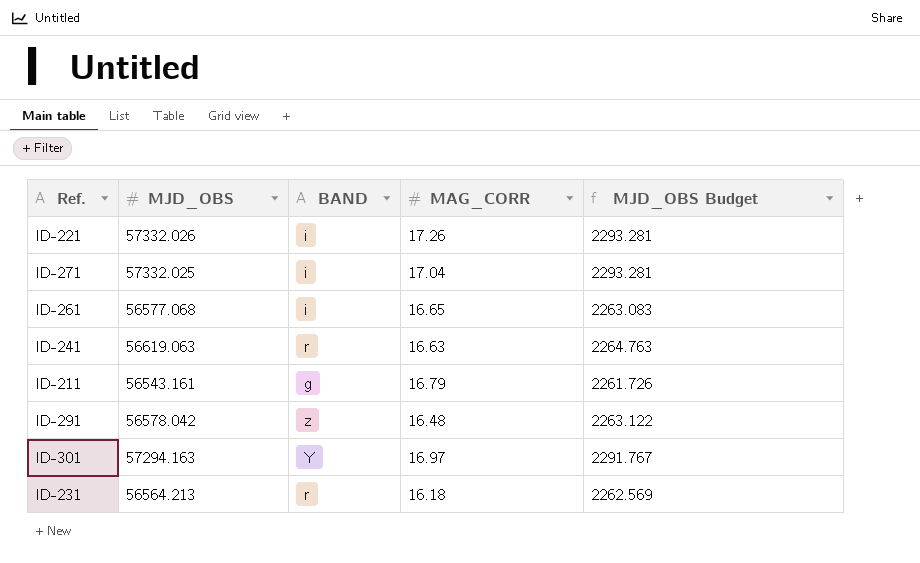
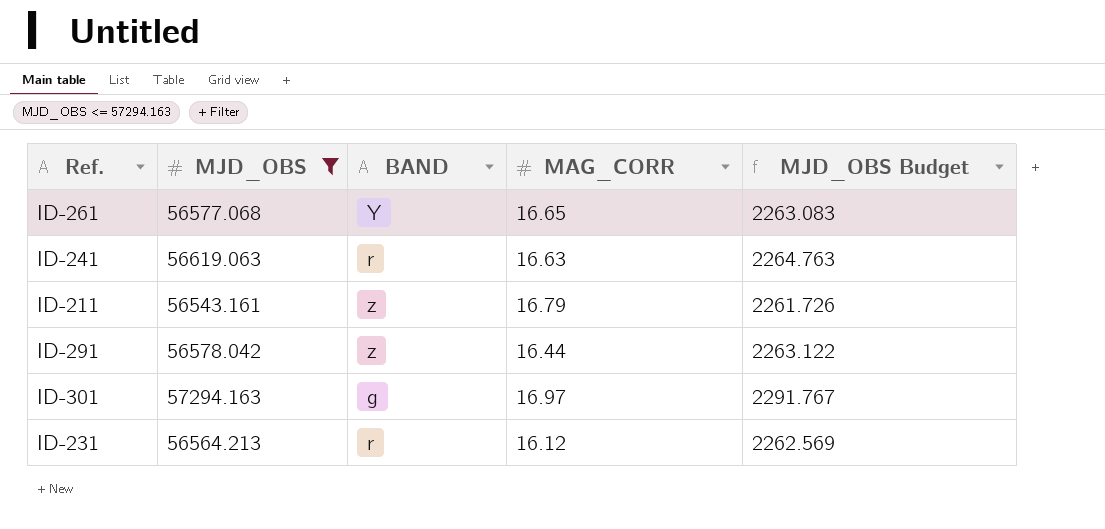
filter: none -> MJD_OBS <= 57294.163
ID-261 | BAND: i -> Y
ID-211 | BAND: g -> z
ID-291 | MAG_CORR: 16.48 -> 16.44
ID-301 | BAND: Y -> g
ID-231 | MAG_CORR: 16.18 -> 16.12

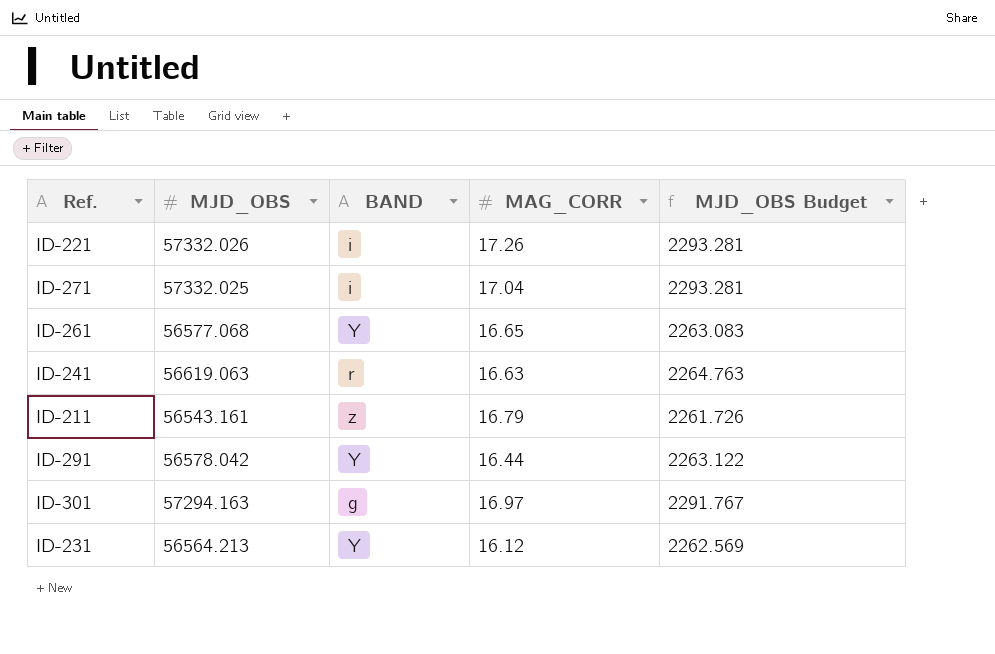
filter: MJD_OBS <= 57294.163 -> none
ID-291 | BAND: z -> Y
ID-231 | BAND: r -> Y

